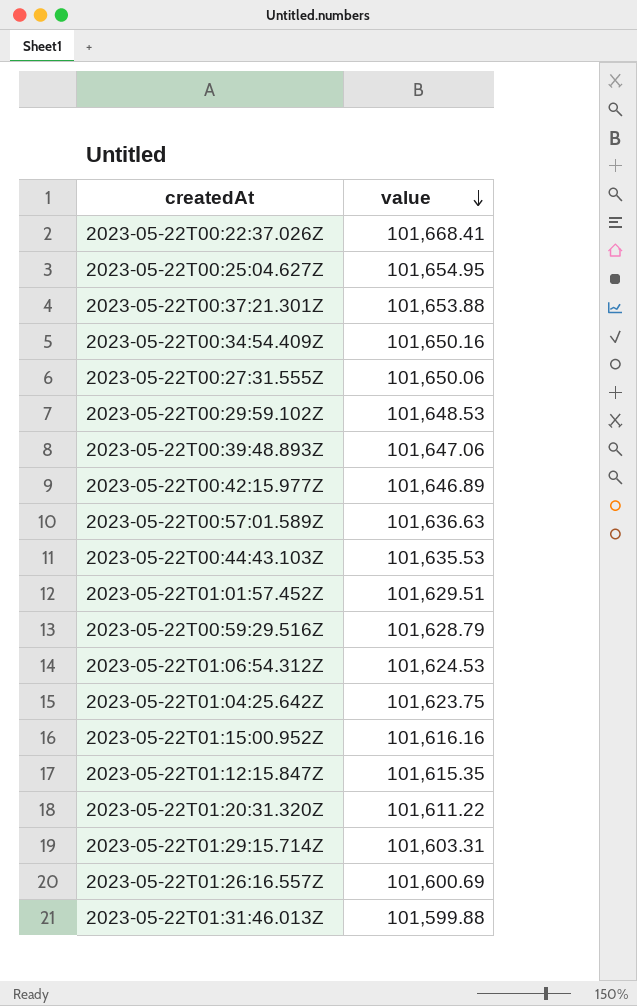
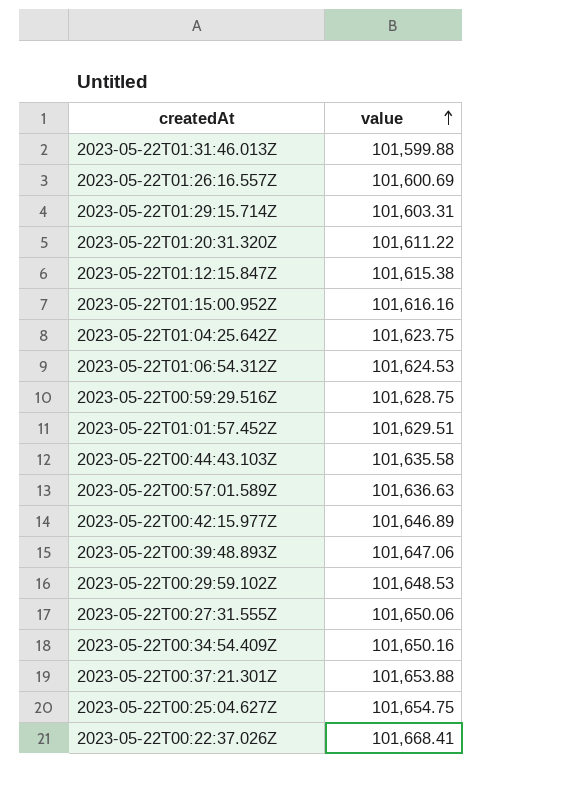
row order: value descending -> value ascending
2023-05-22T01:12:15.847Z | value: 101,615.35 -> 101,615.38
2023-05-22T00:59:29.516Z | value: 101,628.79 -> 101,628.75
2023-05-22T00:44:43.103Z | value: 101,635.53 -> 101,635.58
2023-05-22T00:25:04.627Z | value: 101,654.95 -> 101,654.75

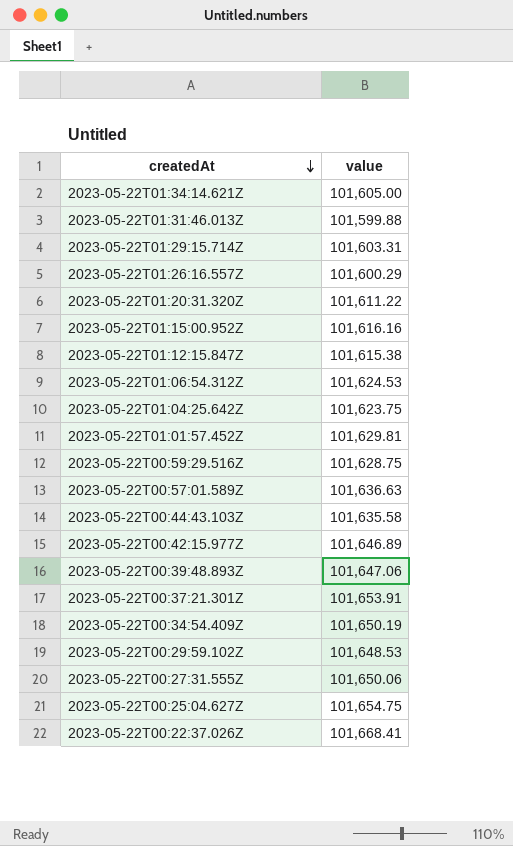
row order: value ascending -> createdAt descending
row 2023-05-22T01:34:14.621Z: none -> 101,605.00
2023-05-22T01:26:16.557Z | value: 101,600.69 -> 101,600.29
2023-05-22T01:01:57.452Z | value: 101,629.51 -> 101,629.81
2023-05-22T00:37:21.301Z | value: 101,653.88 -> 101,653.91
2023-05-22T00:34:54.409Z | value: 101,650.16 -> 101,650.19

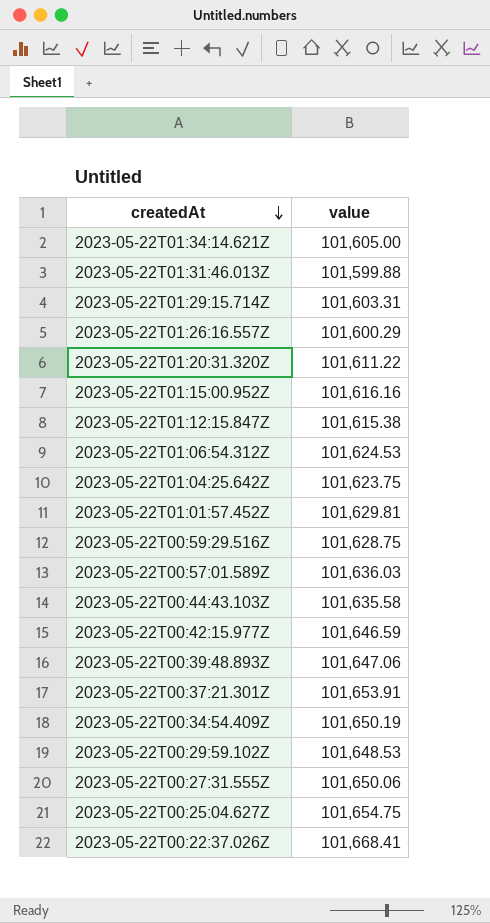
2023-05-22T00:57:01.589Z | value: 101,636.63 -> 101,636.03
2023-05-22T00:42:15.977Z | value: 101,646.89 -> 101,646.59

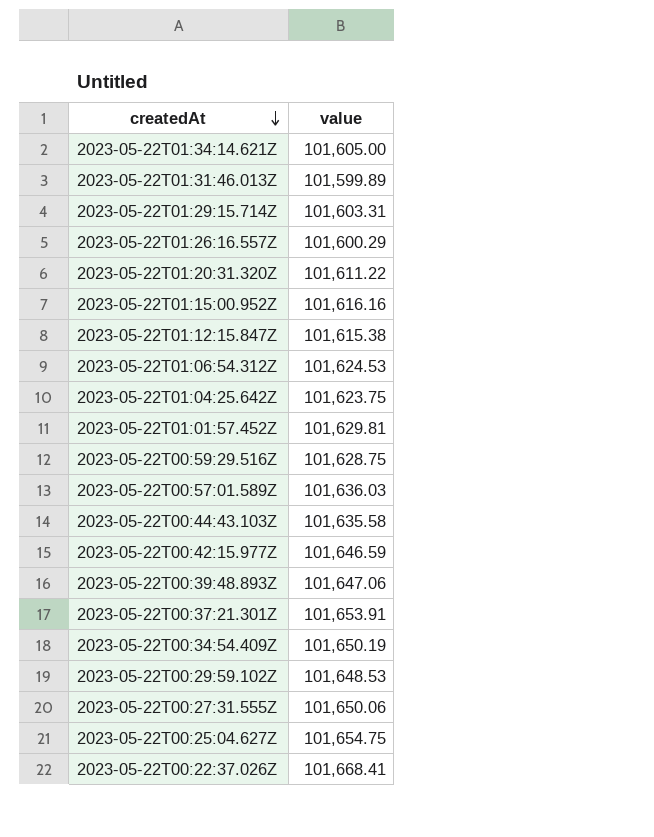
2023-05-22T01:31:46.013Z | value: 101,599.88 -> 101,599.89

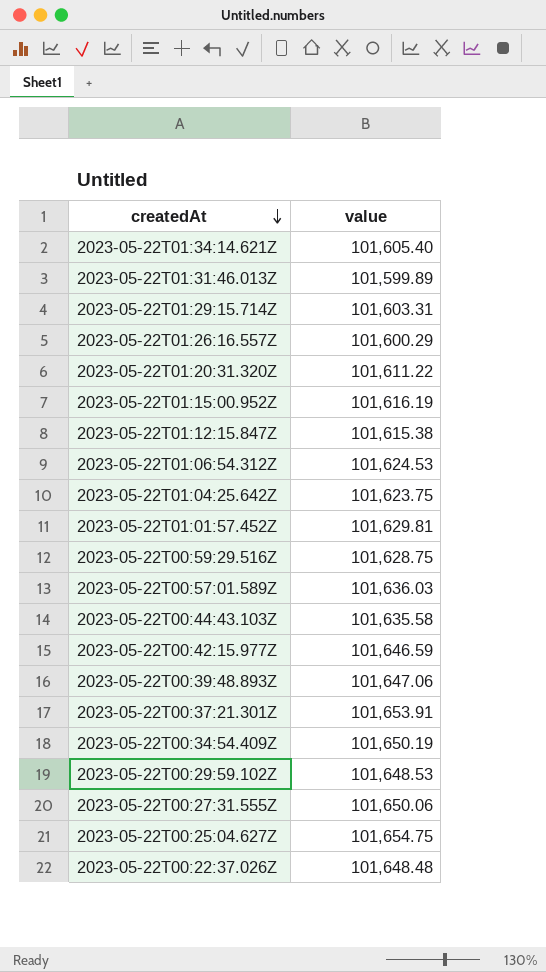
2023-05-22T01:34:14.621Z | value: 101,605.00 -> 101,605.40
2023-05-22T01:15:00.952Z | value: 101,616.16 -> 101,616.19
2023-05-22T00:22:37.026Z | value: 101,668.41 -> 101,648.48

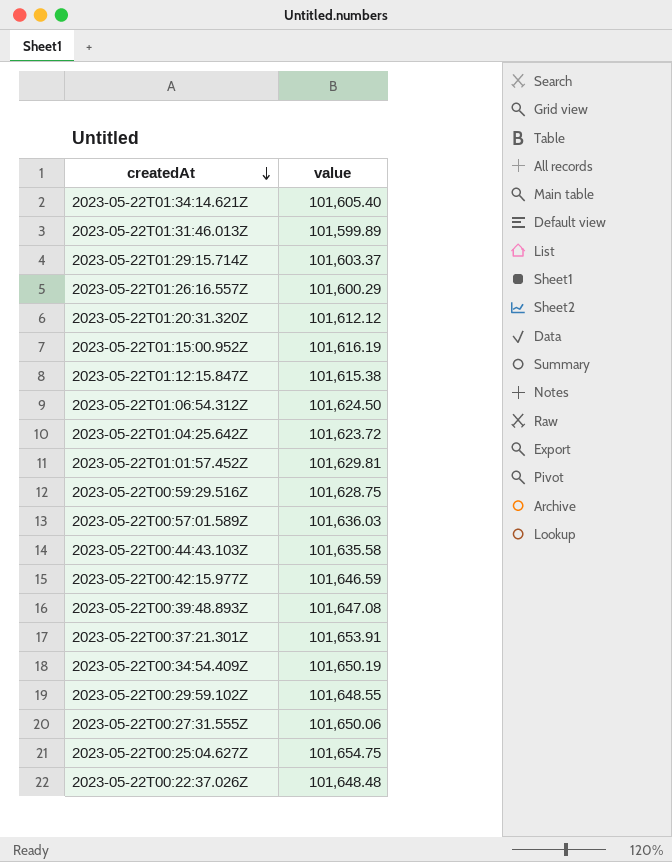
2023-05-22T01:29:15.714Z | value: 101,603.31 -> 101,603.37
2023-05-22T01:20:31.320Z | value: 101,611.22 -> 101,612.12
2023-05-22T01:06:54.312Z | value: 101,624.53 -> 101,624.50
2023-05-22T01:04:25.642Z | value: 101,623.75 -> 101,623.72
2023-05-22T00:39:48.893Z | value: 101,647.06 -> 101,647.08
2023-05-22T00:29:59.102Z | value: 101,648.53 -> 101,648.55

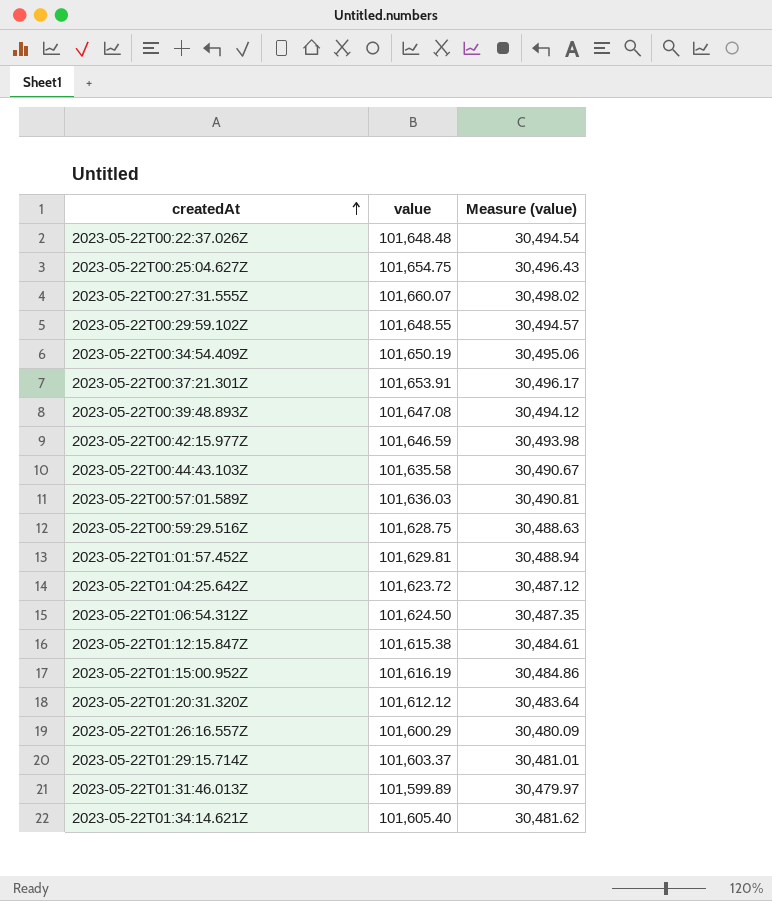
row order: createdAt descending -> createdAt ascending
column Measure (value) | formula: none -> [value] * 0.3
2023-05-22T00:27:31.555Z | value: 101,650.06 -> 101,660.07

